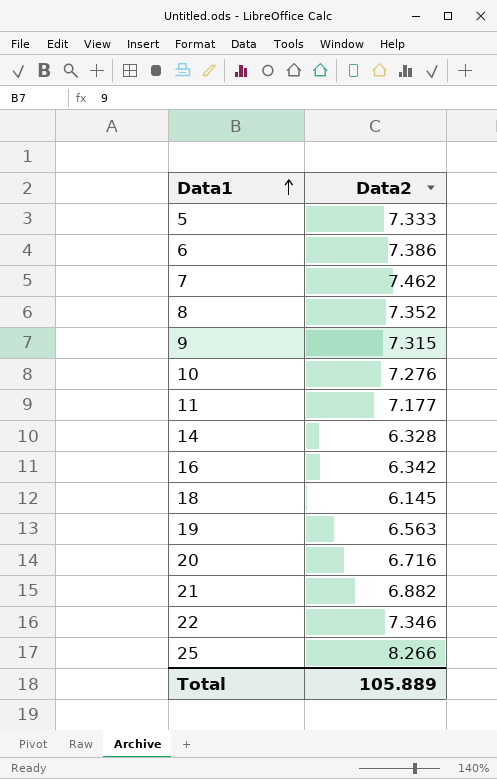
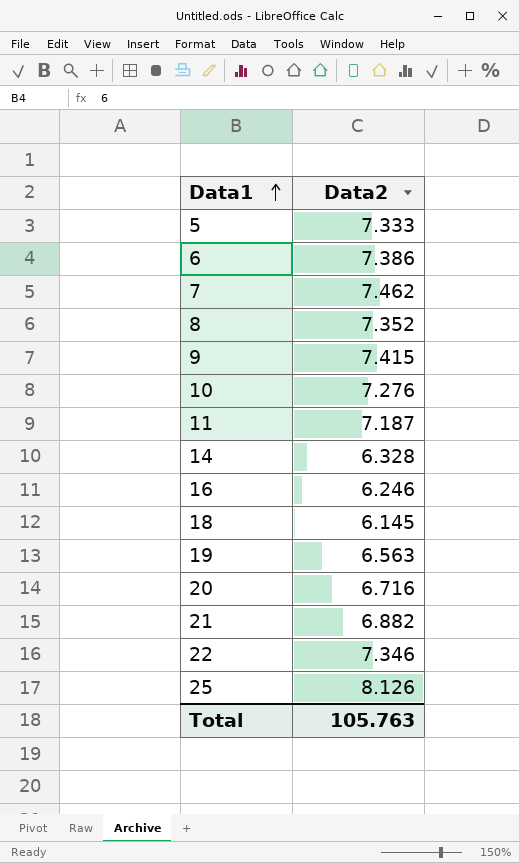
9 | Data2: 7.315 -> 7.415
11 | Data2: 7.177 -> 7.187
16 | Data2: 6.342 -> 6.246
25 | Data2: 8.266 -> 8.126
Total | Data2: 105.889 -> 105.763

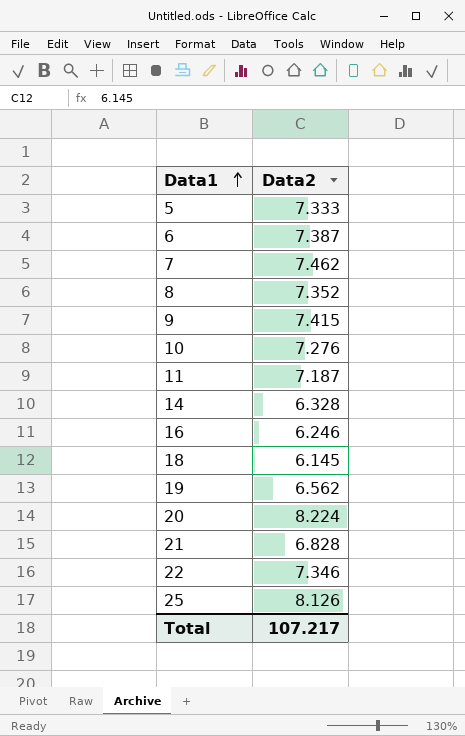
6 | Data2: 7.386 -> 7.387
19 | Data2: 6.563 -> 6.562
20 | Data2: 6.716 -> 8.224
21 | Data2: 6.882 -> 6.828
Total | Data2: 105.763 -> 107.217

